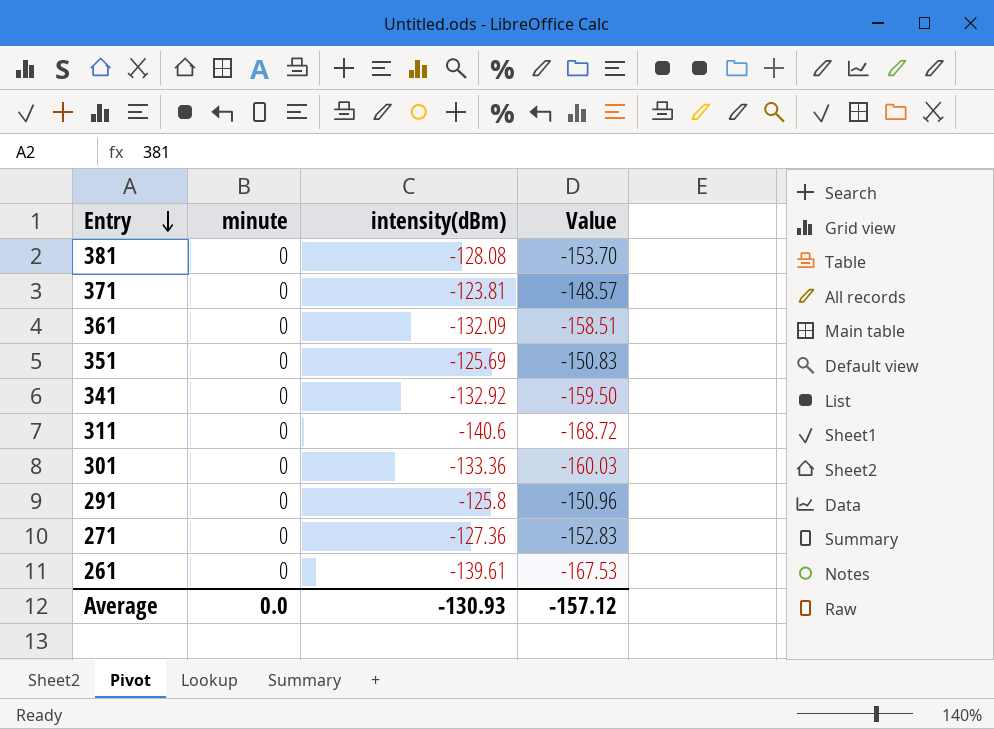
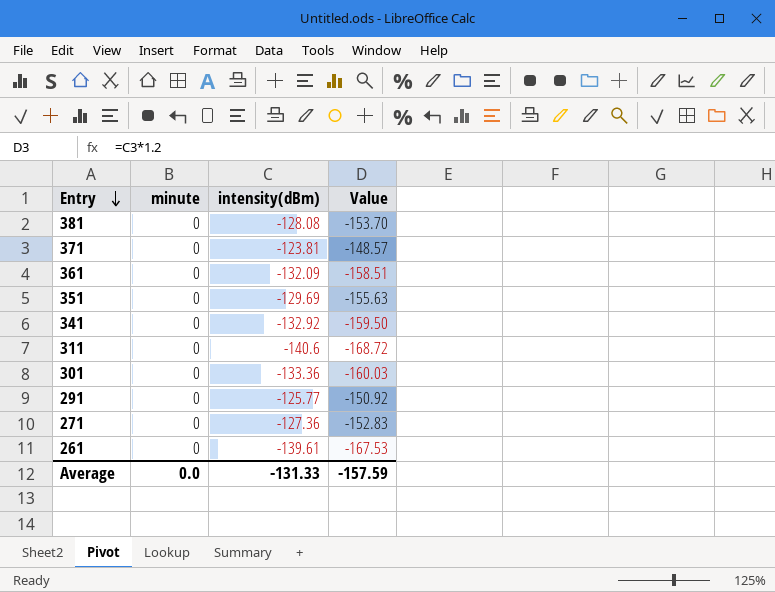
351 | intensity(dBm): -125.69 -> -129.69
351 | Value: -150.83 -> -155.63
291 | intensity(dBm): -125.8 -> -125.77
291 | Value: -150.96 -> -150.92
Average | intensity(dBm): -130.93 -> -131.33
Average | Value: -157.12 -> -157.59

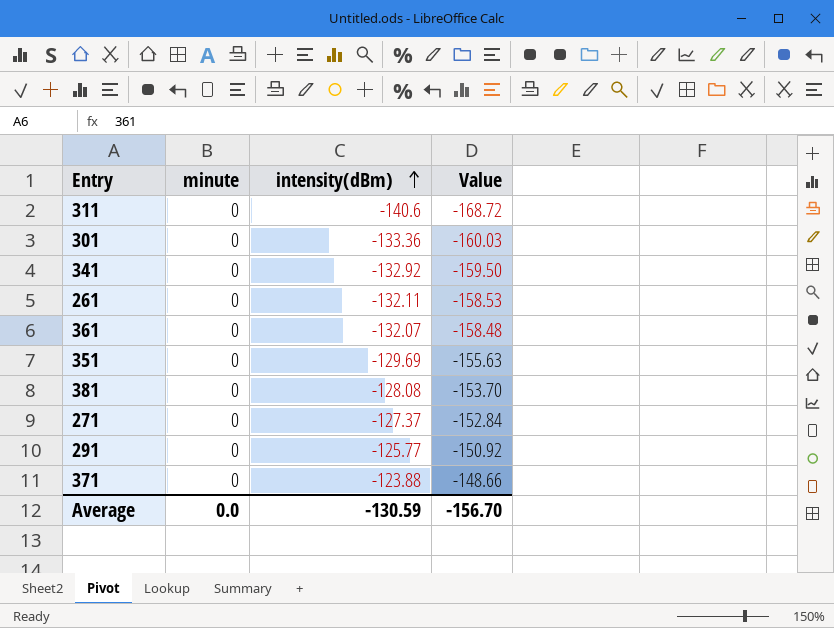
row order: Entry descending -> intensity(dBm) ascending
261 | intensity(dBm): -139.61 -> -132.11
261 | Value: -167.53 -> -158.53
361 | intensity(dBm): -132.09 -> -132.07
361 | Value: -158.51 -> -158.48
271 | intensity(dBm): -127.36 -> -127.37
271 | Value: -152.83 -> -152.84
371 | intensity(dBm): -123.81 -> -123.88
371 | Value: -148.57 -> -148.66
Average | intensity(dBm): -131.33 -> -130.59
Average | Value: -157.59 -> -156.70

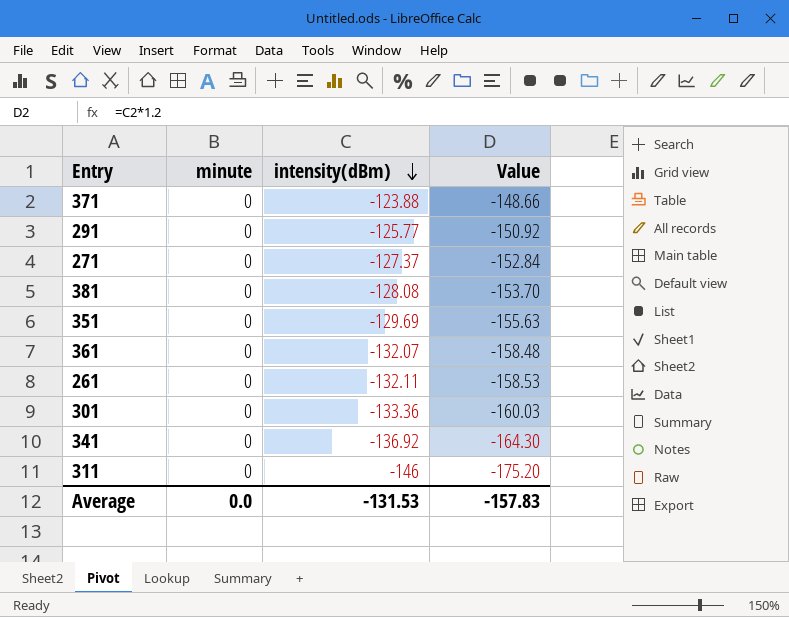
row order: intensity(dBm) ascending -> intensity(dBm) descending
341 | intensity(dBm): -132.92 -> -136.92
341 | Value: -159.50 -> -164.30
311 | intensity(dBm): -140.6 -> -146
311 | Value: -168.72 -> -175.20
Average | intensity(dBm): -130.59 -> -131.53
Average | Value: -156.70 -> -157.83

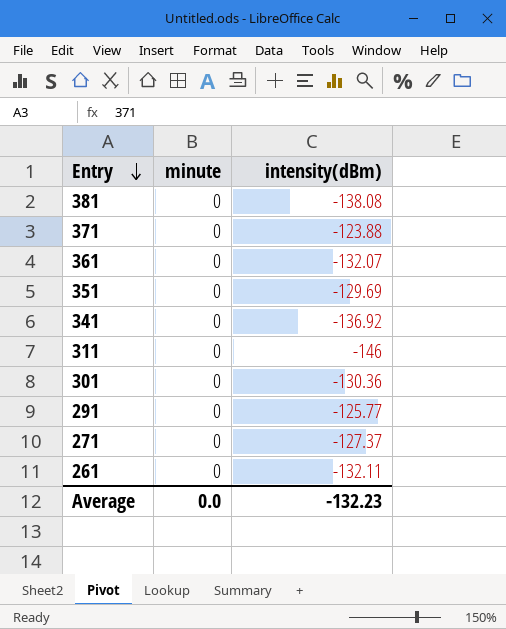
row order: intensity(dBm) descending -> Entry descending
column Value | formula: [intensity(dBm)] * 1.2 -> none
381 | intensity(dBm): -128.08 -> -138.08
301 | intensity(dBm): -133.36 -> -130.36
Average | intensity(dBm): -131.53 -> -132.23

